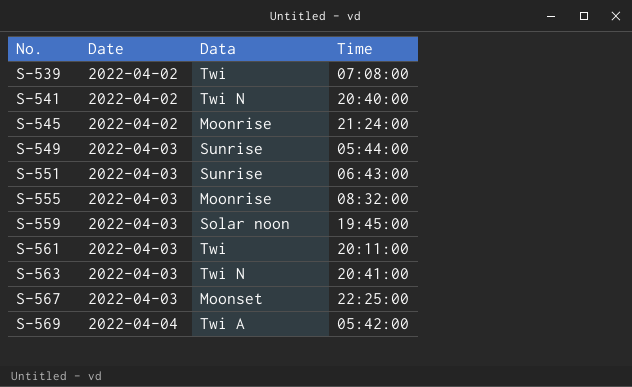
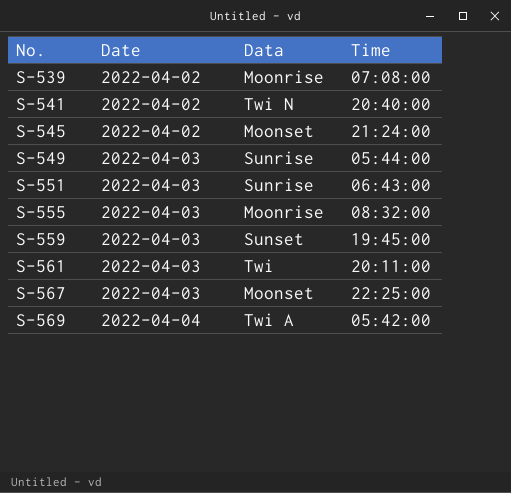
row S-563: 2022-04-03 | Twi N | 20:41:00 -> none
S-539 | Data: Twi -> Moonrise
S-545 | Data: Moonrise -> Moonset
S-559 | Data: Solar noon -> Sunset

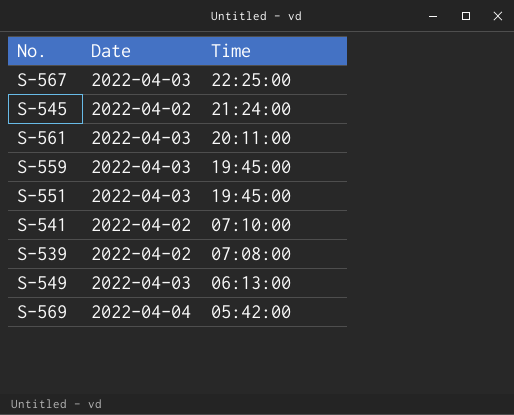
row order: No. ascending -> Time descending
column Data | position: 3 -> none
row S-555: 2022-04-03 | Moonrise | 08:32:00 -> none
S-551 | Time: 06:43:00 -> 19:45:00
S-541 | Time: 20:40:00 -> 07:10:00
S-549 | Time: 05:44:00 -> 06:13:00

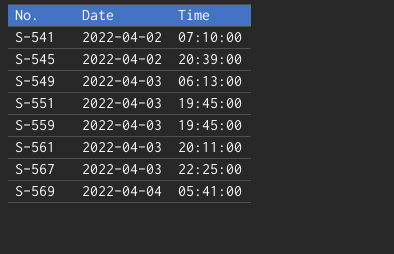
row order: Time descending -> No. ascending
row S-539: 2022-04-02 | 07:08:00 -> none
S-545 | Time: 21:24:00 -> 20:39:00
S-569 | Time: 05:42:00 -> 05:41:00

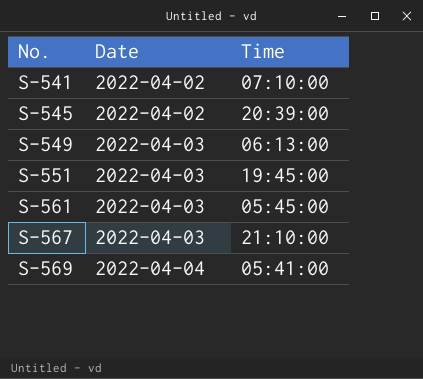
row S-559: 2022-04-03 | 19:45:00 -> none
S-561 | Time: 20:11:00 -> 05:45:00
S-567 | Time: 22:25:00 -> 21:10:00

